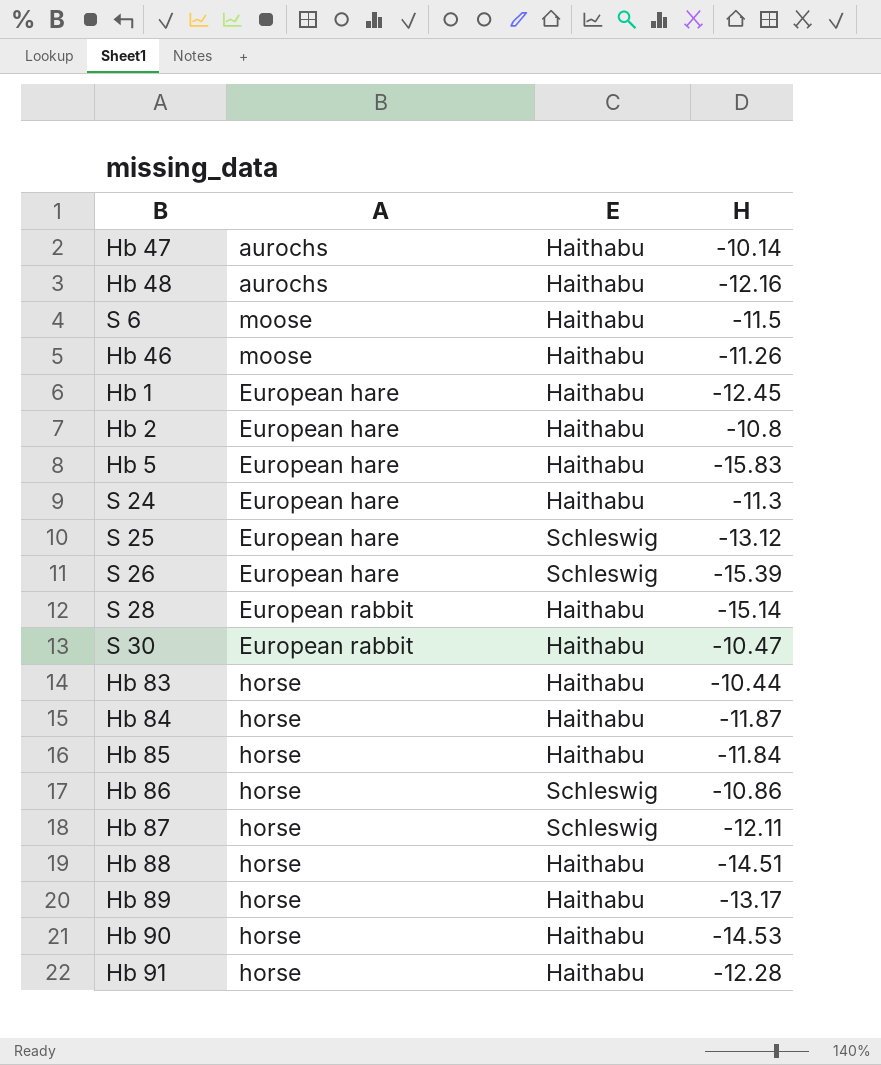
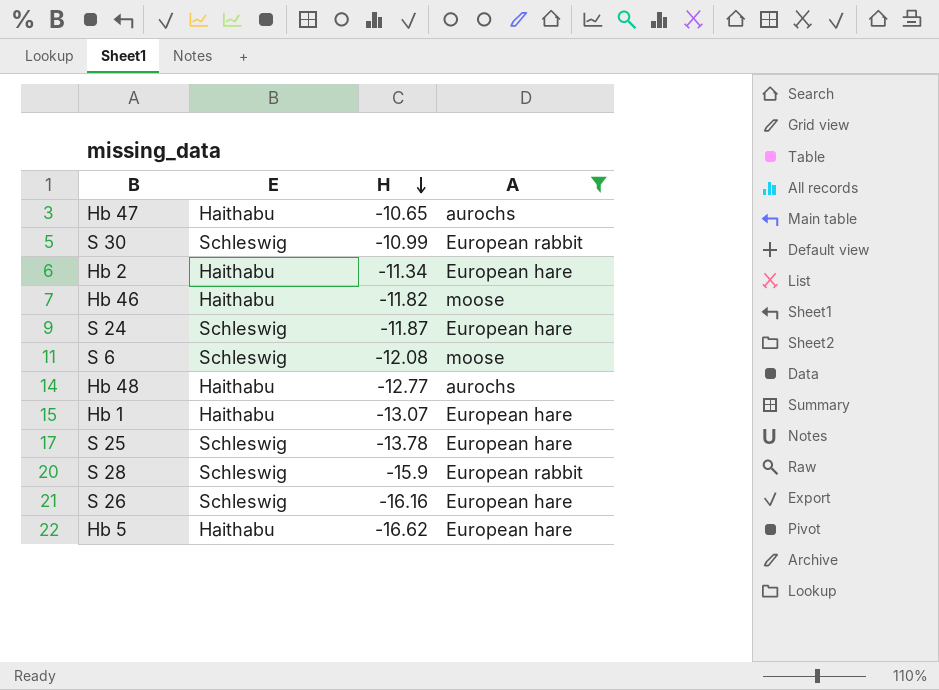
filter: none -> A != horse
row order: none -> H descending
column A | position: 2 -> 4
Hb 47 | H: -10.14 -> -10.65
S 30 | E: Haithabu -> Schleswig
S 30 | H: -10.47 -> -10.99
Hb 2 | H: -10.8 -> -11.34
Hb 46 | H: -11.26 -> -11.82
S 24 | E: Haithabu -> Schleswig
S 24 | H: -11.3 -> -11.87
S 6 | E: Haithabu -> Schleswig
S 6 | H: -11.5 -> -12.08
Hb 48 | H: -12.16 -> -12.77
Hb 1 | H: -12.45 -> -13.07
S 25 | H: -13.12 -> -13.78
S 28 | E: Haithabu -> Schleswig
S 28 | H: -15.14 -> -15.9
S 26 | H: -15.39 -> -16.16
Hb 5 | H: -15.83 -> -16.62

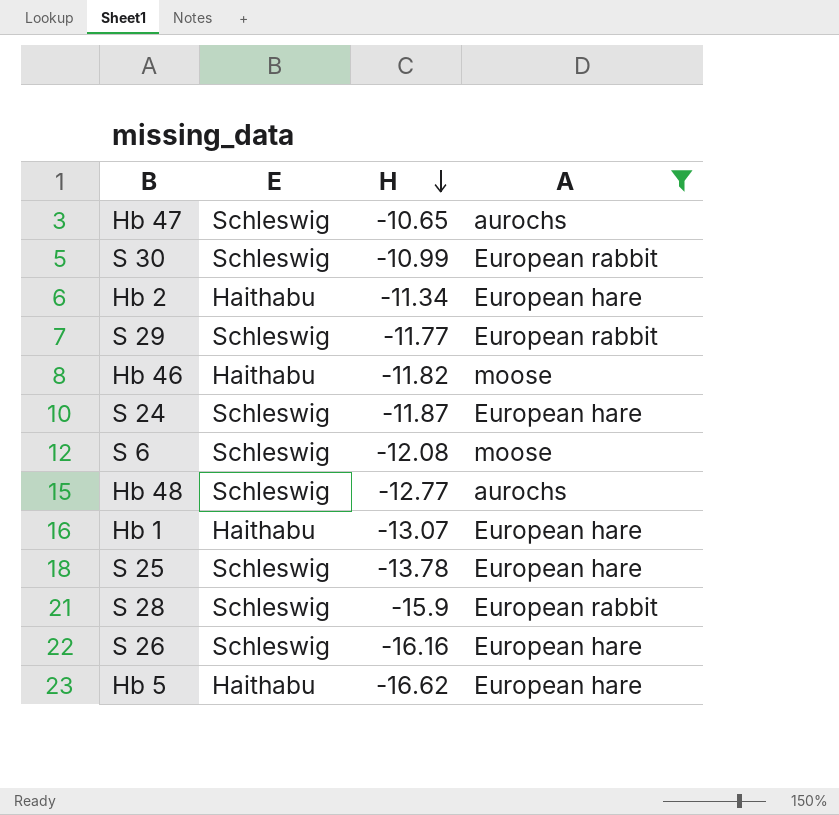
Hb 47 | E: Haithabu -> Schleswig
row S 29: none -> Schleswig | -11.77 | European rabbit
Hb 48 | E: Haithabu -> Schleswig

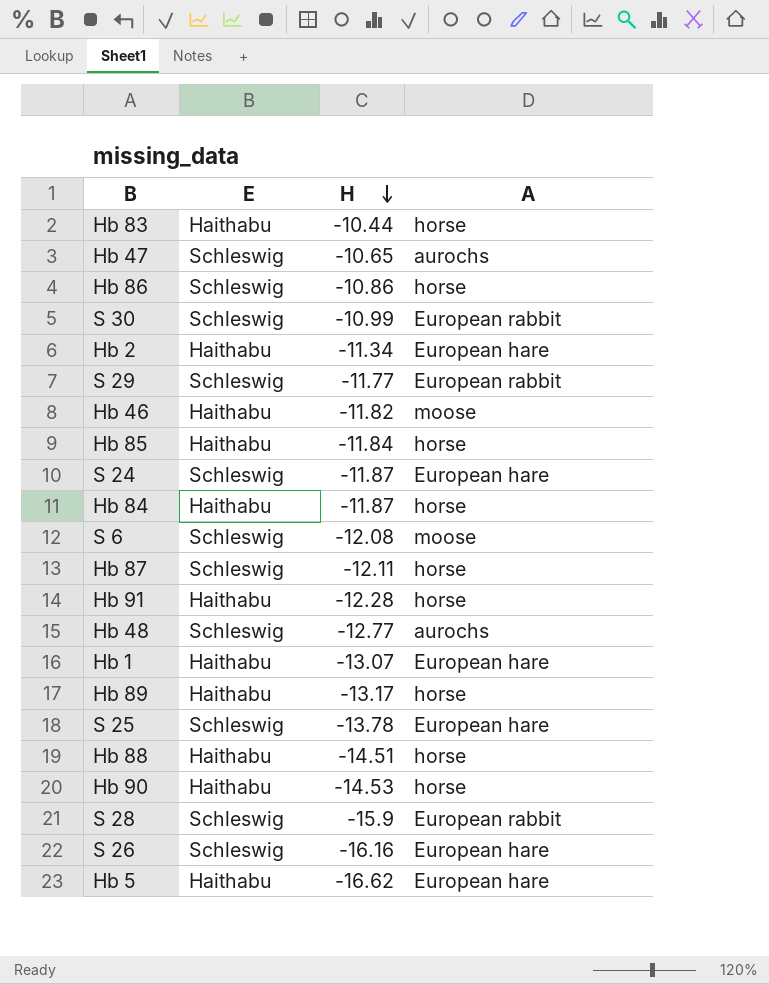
filter: A != horse -> none

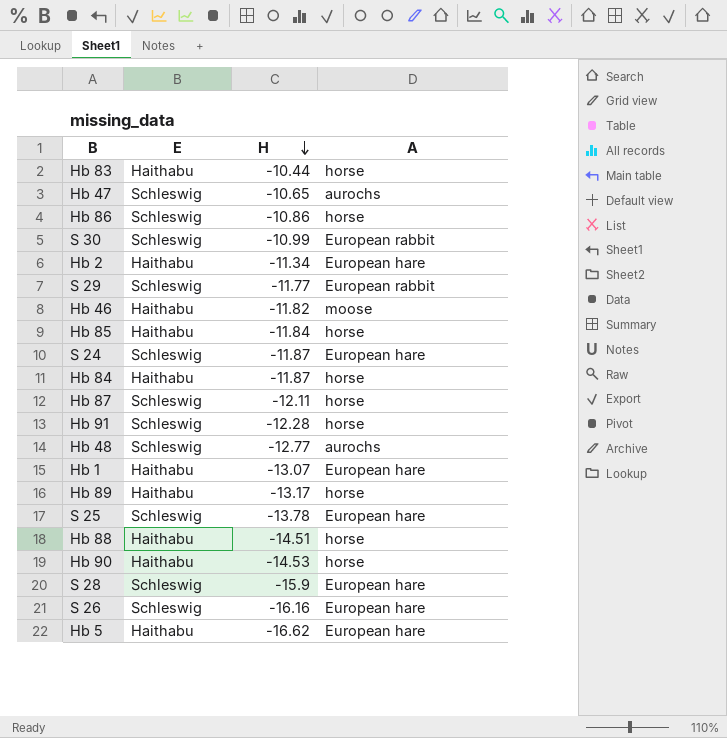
row S 6: Schleswig | -12.08 | moose -> none
Hb 91 | E: Haithabu -> Schleswig
S 28 | A: European rabbit -> European hare

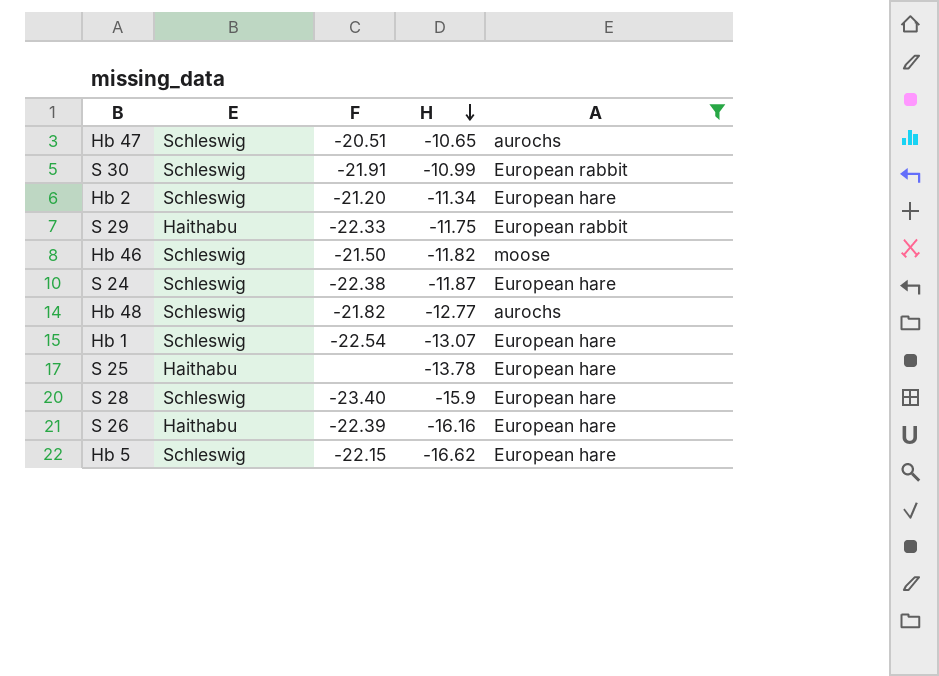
filter: none -> A != horse
column F | position: none -> 3
Hb 2 | E: Haithabu -> Schleswig
S 29 | E: Schleswig -> Haithabu
S 29 | H: -11.77 -> -11.75
Hb 46 | E: Haithabu -> Schleswig
Hb 1 | E: Haithabu -> Schleswig
S 25 | E: Schleswig -> Haithabu
S 26 | E: Schleswig -> Haithabu
Hb 5 | E: Haithabu -> Schleswig

